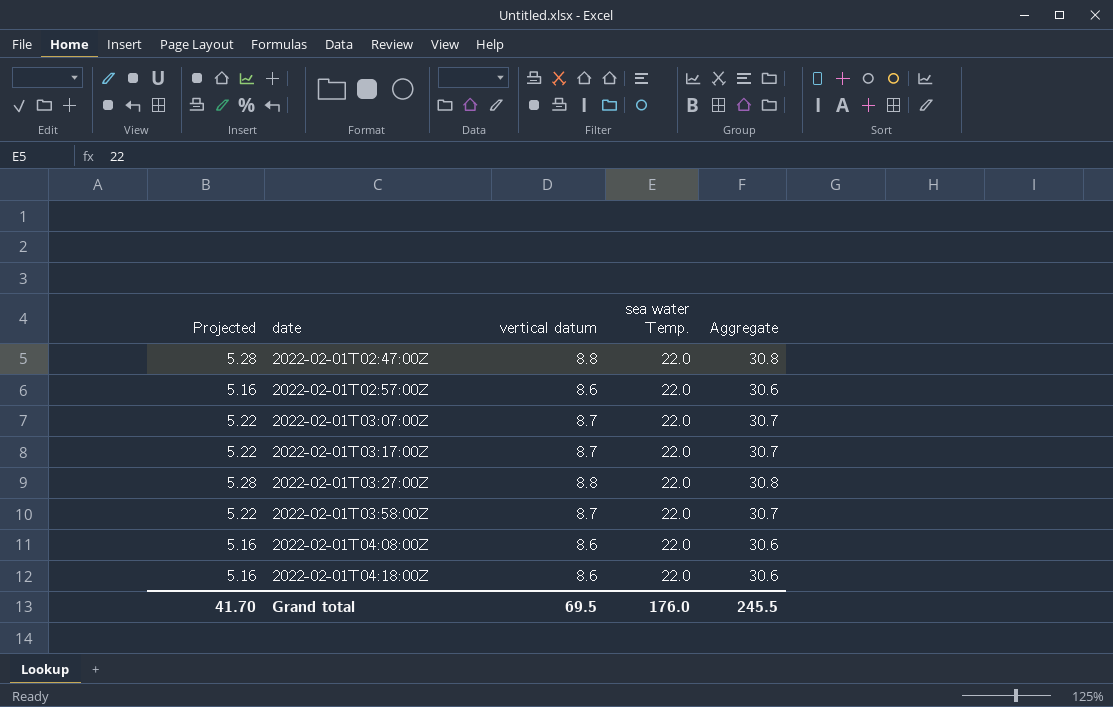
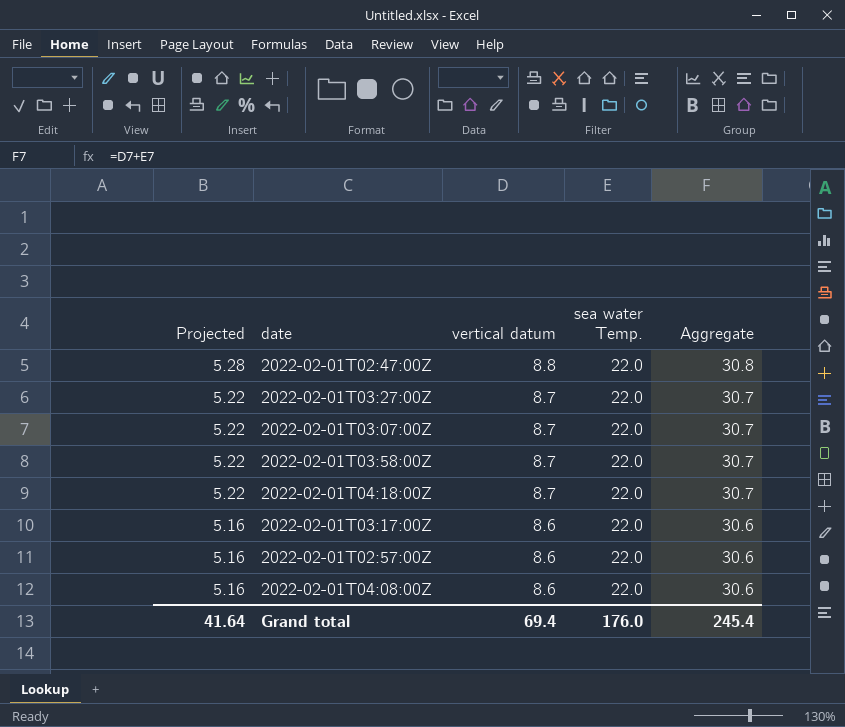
row order: date ascending -> Projected descending
2022-02-01T03:27:00Z | Projected: 5.28 -> 5.22
2022-02-01T03:27:00Z | vertical datum: 8.8 -> 8.7
2022-02-01T03:27:00Z | Aggregate: 30.8 -> 30.7
2022-02-01T04:18:00Z | Projected: 5.16 -> 5.22
2022-02-01T04:18:00Z | vertical datum: 8.6 -> 8.7
2022-02-01T04:18:00Z | Aggregate: 30.6 -> 30.7
2022-02-01T03:17:00Z | Projected: 5.22 -> 5.16
2022-02-01T03:17:00Z | vertical datum: 8.7 -> 8.6
2022-02-01T03:17:00Z | Aggregate: 30.7 -> 30.6
Grand total | Projected: 41.70 -> 41.64
Grand total | vertical datum: 69.5 -> 69.4
Grand total | Aggregate: 245.5 -> 245.4

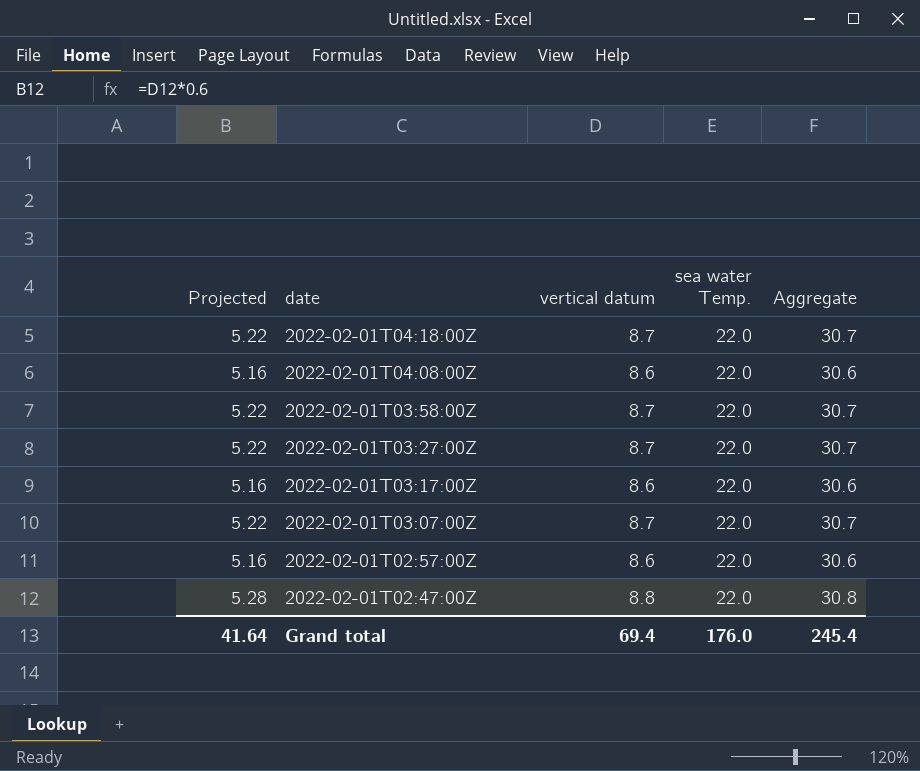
row order: Projected descending -> date descending

